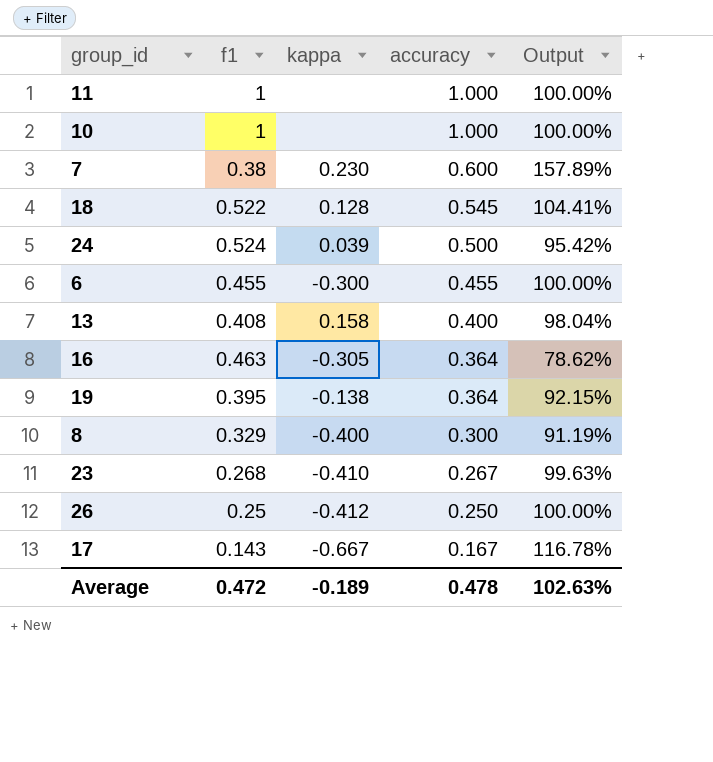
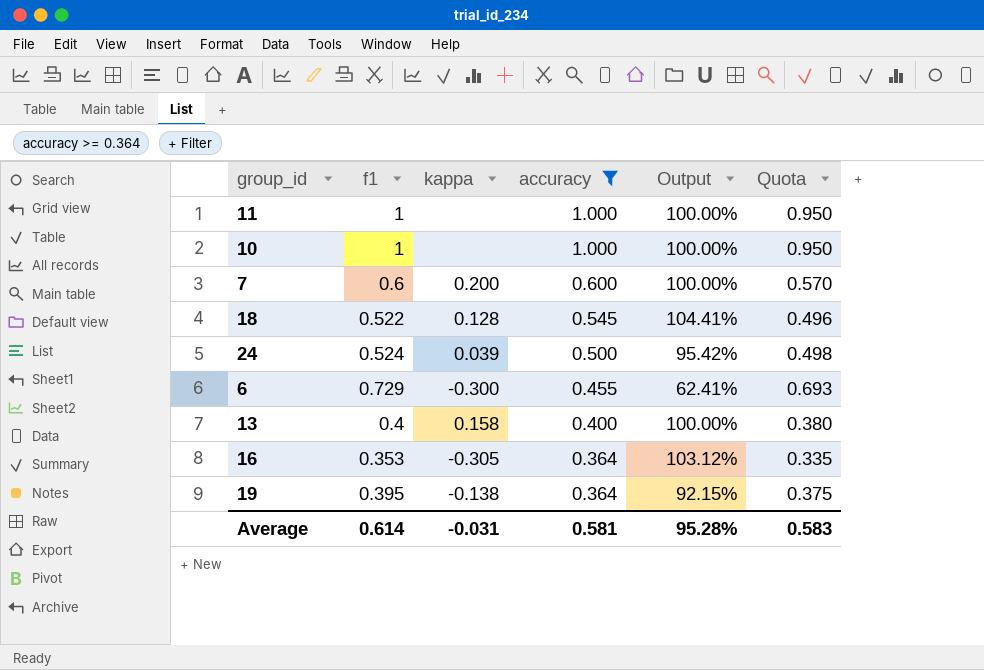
filter: none -> accuracy >= 0.364
column Quota | formula: none -> [f1] * 0.95
7 | f1: 0.38 -> 0.6
7 | kappa: 0.230 -> 0.200
7 | Output: 157.89% -> 100.00%
6 | f1: 0.455 -> 0.729
6 | Output: 100.00% -> 62.41%
13 | f1: 0.408 -> 0.4
13 | Output: 98.04% -> 100.00%
16 | f1: 0.463 -> 0.353
16 | Output: 78.62% -> 103.12%
Average | f1: 0.472 -> 0.614
Average | kappa: -0.189 -> -0.031
Average | accuracy: 0.478 -> 0.581
Average | Output: 102.63% -> 95.28%

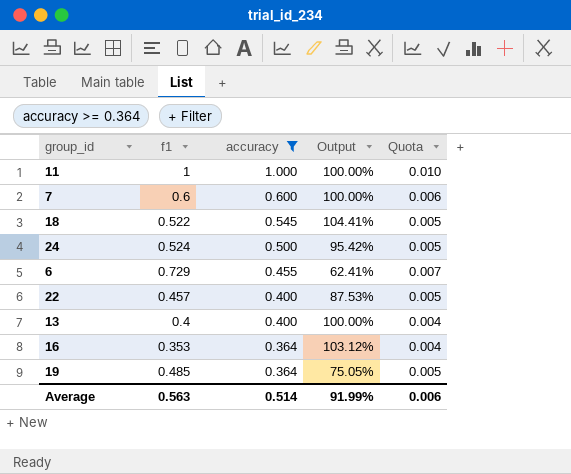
column kappa | position: 3 -> none
column Quota | formula: [f1] * 0.95 -> [f1] * 0.01
row 10: 1 | none | 1.000 | 100.00% | 0.950 -> none
row 22: none -> 0.457 | 0.400 | 87.53% | 0.005
19 | f1: 0.395 -> 0.485
19 | Output: 92.15% -> 75.05%
Average | f1: 0.614 -> 0.563
Average | accuracy: 0.581 -> 0.514
Average | Output: 95.28% -> 91.99%
Average | Quota: 0.583 -> 0.006

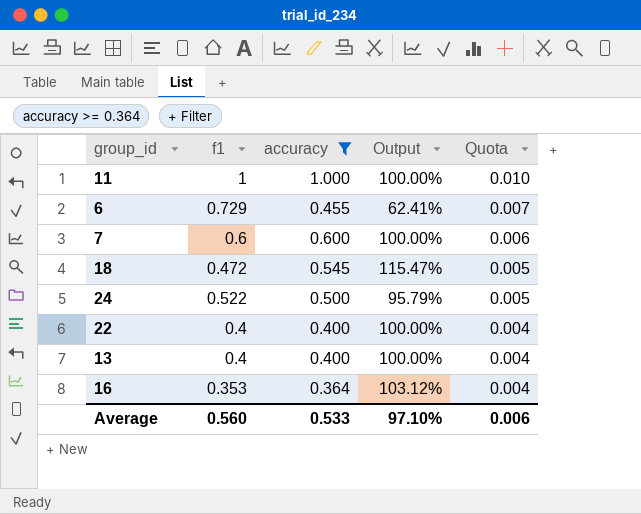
row order: accuracy descending -> Quota descending
row 19: 0.485 | 0.364 | 75.05% | 0.005 -> none
18 | f1: 0.522 -> 0.472
18 | Output: 104.41% -> 115.47%
24 | f1: 0.524 -> 0.522
24 | Output: 95.42% -> 95.79%
22 | f1: 0.457 -> 0.4
22 | Output: 87.53% -> 100.00%
22 | Quota: 0.005 -> 0.004
Average | f1: 0.563 -> 0.560
Average | accuracy: 0.514 -> 0.533
Average | Output: 91.99% -> 97.10%

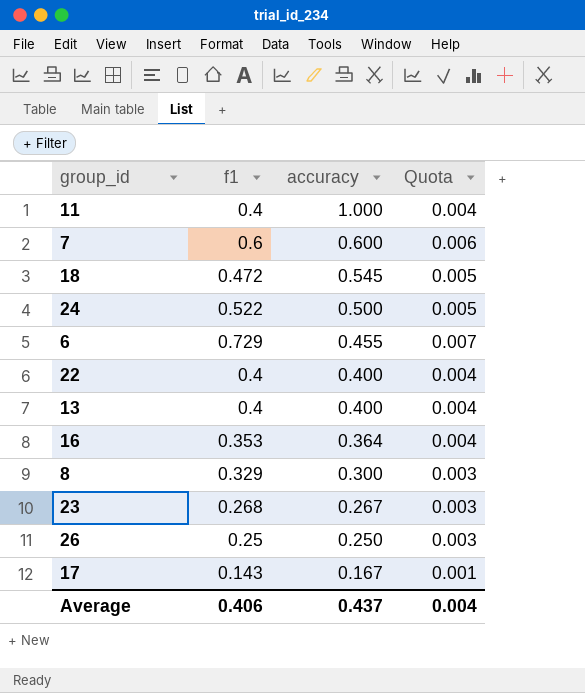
filter: accuracy >= 0.364 -> none
row order: Quota descending -> accuracy descending
column Output | formula: [accuracy] / [f1] -> none
11 | f1: 1 -> 0.4
11 | Quota: 0.010 -> 0.004
Average | f1: 0.560 -> 0.406
Average | accuracy: 0.533 -> 0.437
Average | Quota: 0.006 -> 0.004

